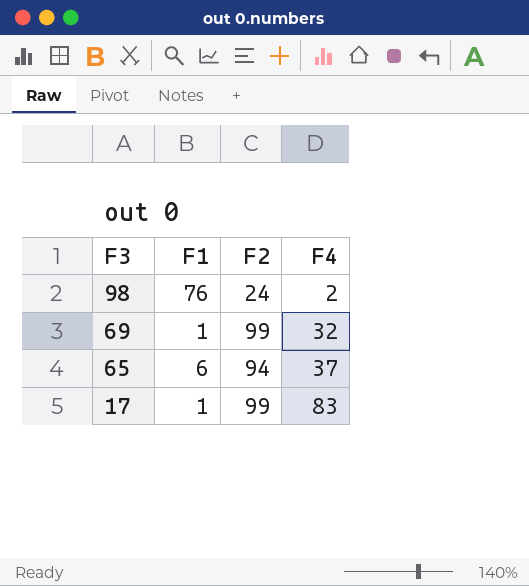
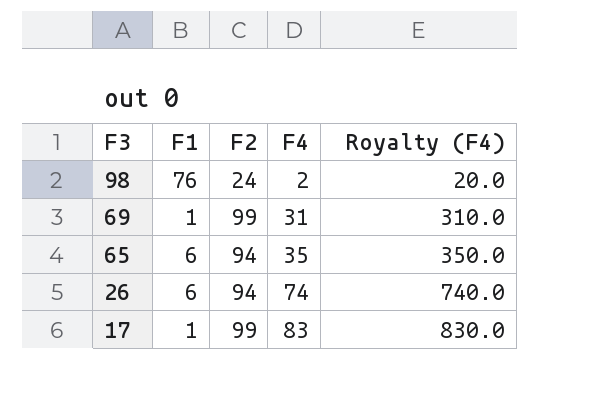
column Royalty (F4) | formula: none -> [F4] * 10
69 | F4: 32 -> 31
65 | F4: 37 -> 35
row 26: none -> 6 | 94 | 74 | 740.0

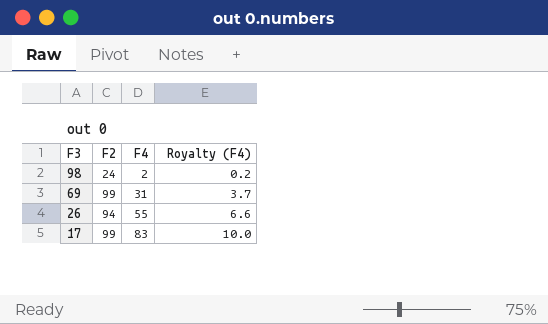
column F1 | position: 2 -> none
column Royalty (F4) | formula: [F4] * 10 -> [F4] * 0.12
row 65: 6 | 94 | 35 | 350.0 -> none
26 | F4: 74 -> 55

